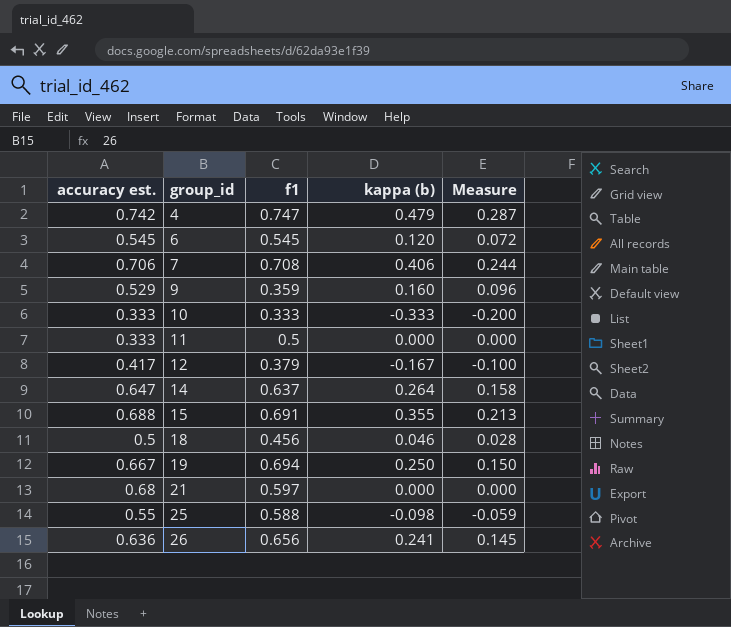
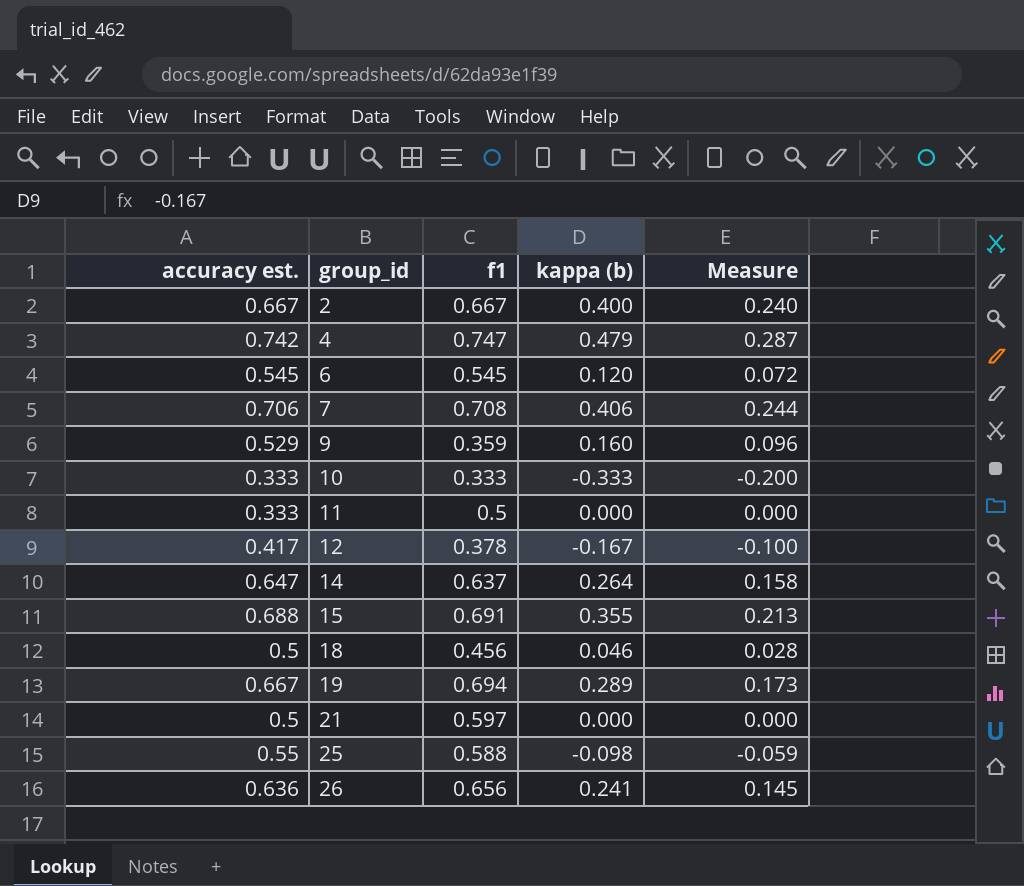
row 2: none -> 0.667 | 0.667 | 0.400 | 0.240
12 | f1: 0.379 -> 0.378
19 | kappa (b): 0.250 -> 0.289
19 | Measure: 0.150 -> 0.173
21 | accuracy est.: 0.68 -> 0.5

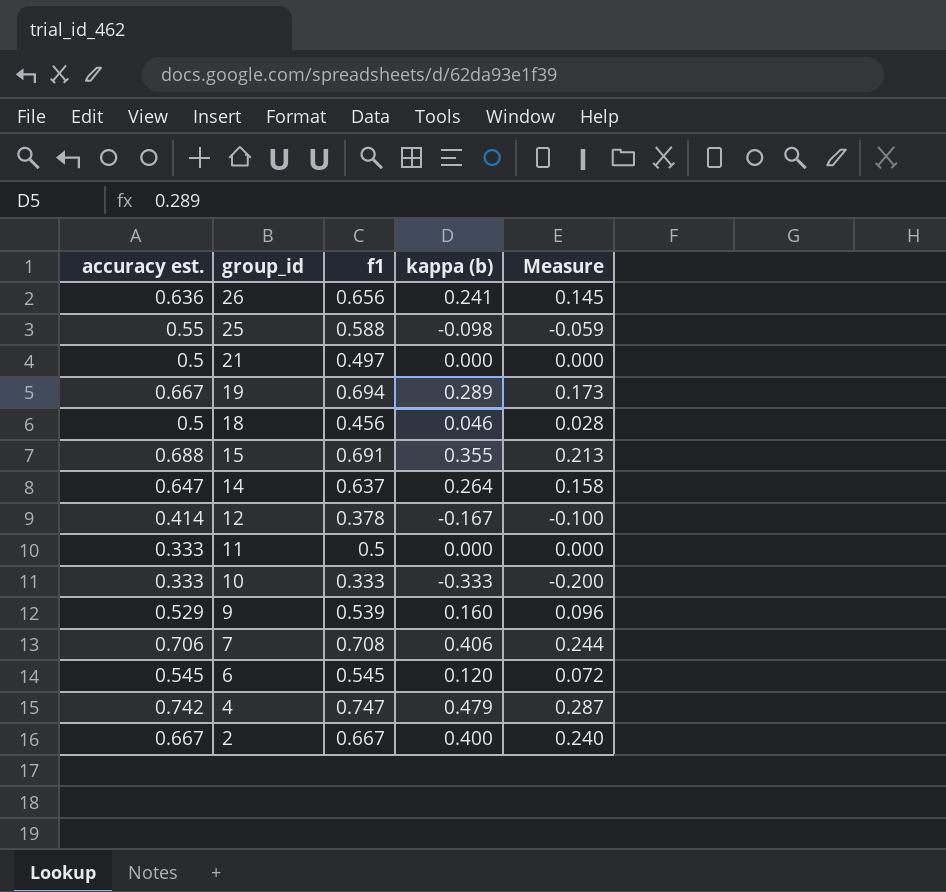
row order: group_id ascending -> group_id descending
21 | f1: 0.597 -> 0.497
12 | accuracy est.: 0.417 -> 0.414
9 | f1: 0.359 -> 0.539

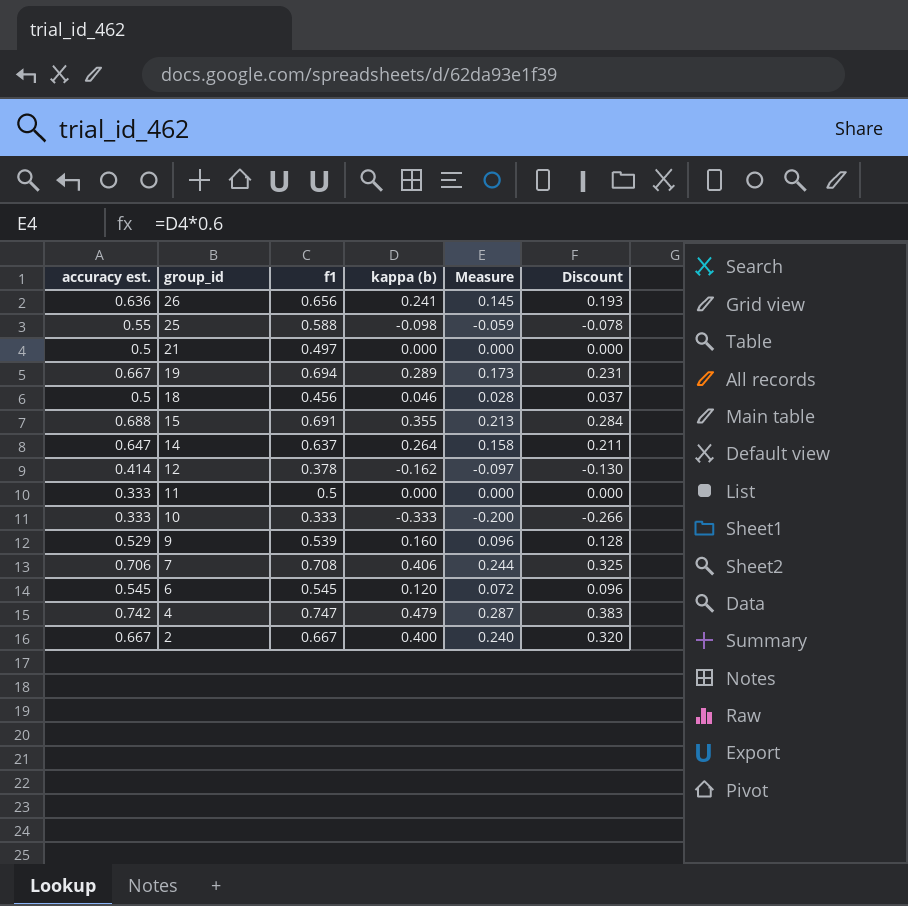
column Discount | formula: none -> [kappa (b)] * 0.8
12 | kappa (b): -0.167 -> -0.162
12 | Measure: -0.100 -> -0.097

